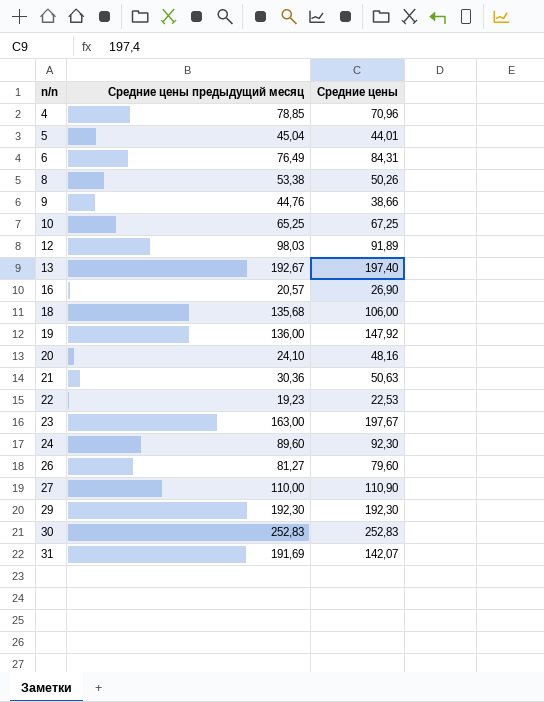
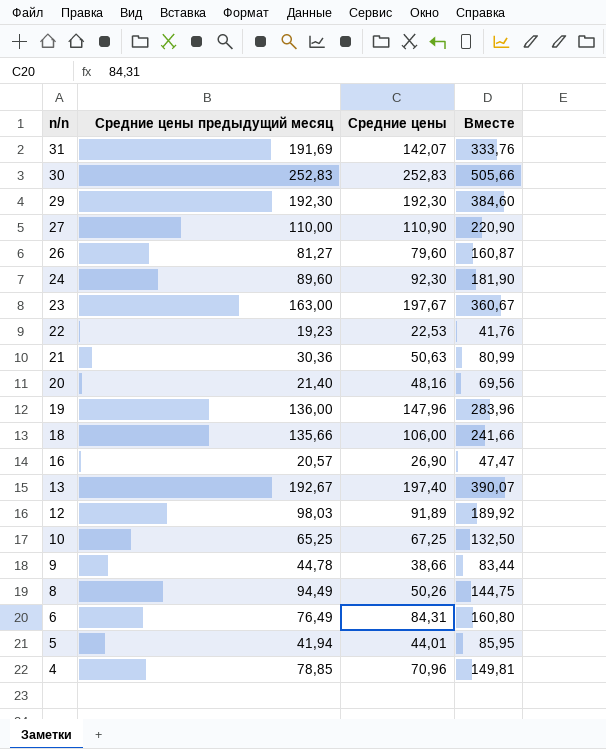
row order: n/n ascending -> n/n descending
column Вместе | formula: none -> [Средние цены предыдущий месяц] + [Средние цены]
20 | Средние цены предыдущий месяц: 24,10 -> 21,40
19 | Средние цены: 147,92 -> 147,96
18 | Средние цены предыдущий месяц: 135,68 -> 135,66
9 | Средние цены предыдущий месяц: 44,76 -> 44,78
8 | Средние цены предыдущий месяц: 53,38 -> 94,49
5 | Средние цены предыдущий месяц: 45,04 -> 41,94

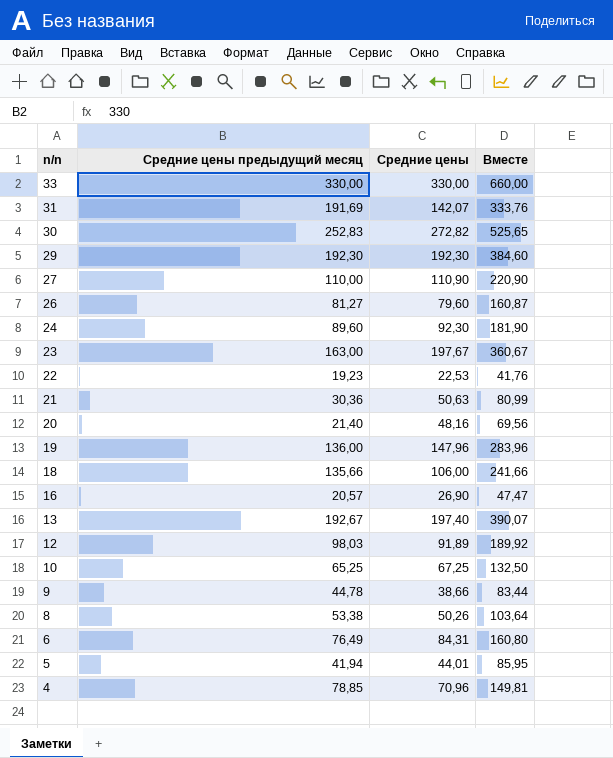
row 33: none -> 330,00 | 330,00 | 660,00
30 | Средние цены: 252,83 -> 272,82
30 | Вместе: 505,66 -> 525,65
8 | Средние цены предыдущий месяц: 94,49 -> 53,38
8 | Вместе: 144,75 -> 103,64

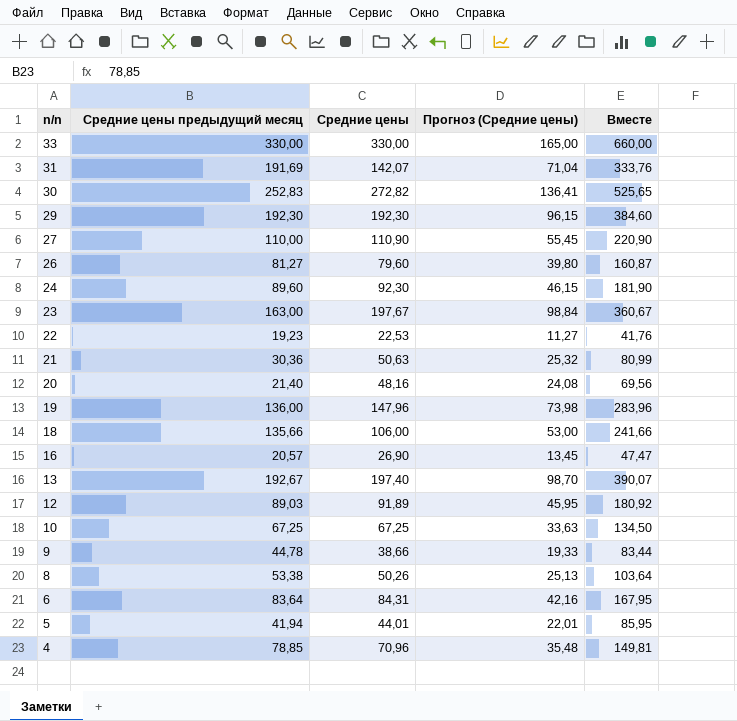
column Прогноз (Средние цены) | formula: none -> [Средние цены] * 0,5
12 | Средние цены предыдущий месяц: 98,03 -> 89,03
12 | Вместе: 189,92 -> 180,92
10 | Средние цены предыдущий месяц: 65,25 -> 67,25
10 | Вместе: 132,50 -> 134,50
6 | Средние цены предыдущий месяц: 76,49 -> 83,64
6 | Вместе: 160,80 -> 167,95

